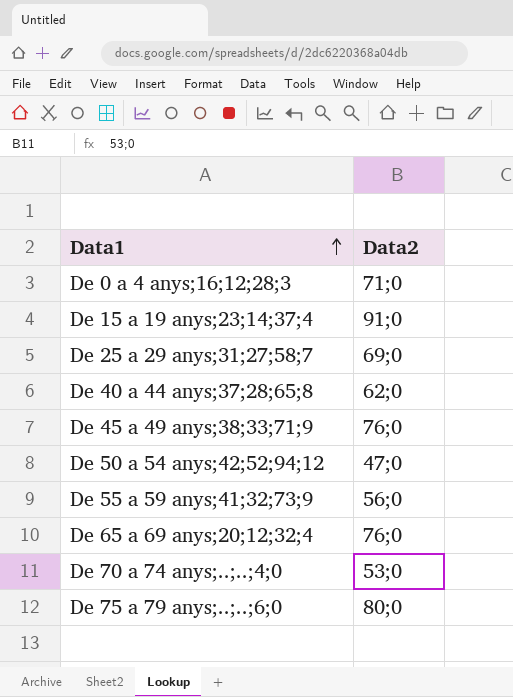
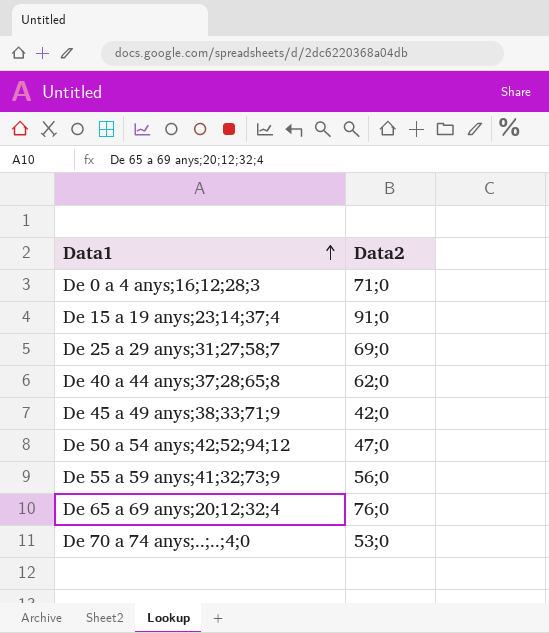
row De 75 a 79 anys;..;..;6;0: 80;0 -> none
De 45 a 49 anys;38;33;71;9 | Data2: 76;0 -> 42;0

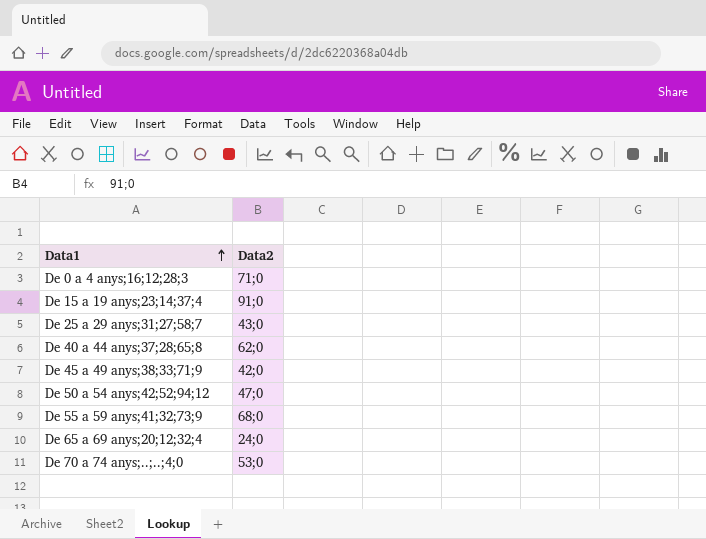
De 25 a 29 anys;31;27;58;7 | Data2: 69;0 -> 43;0
De 55 a 59 anys;41;32;73;9 | Data2: 56;0 -> 68;0
De 65 a 69 anys;20;12;32;4 | Data2: 76;0 -> 24;0

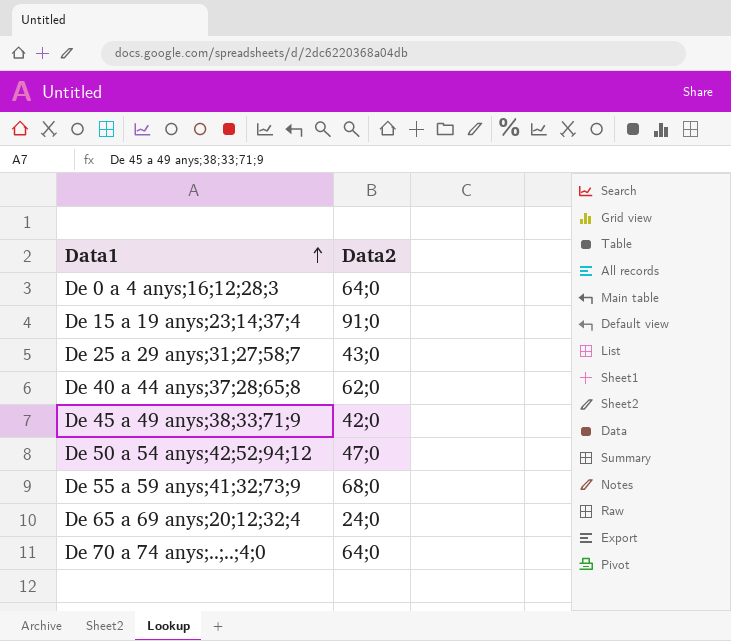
De 0 a 4 anys;16;12;28;3 | Data2: 71;0 -> 64;0
De 70 a 74 anys;..;..;4;0 | Data2: 53;0 -> 64;0

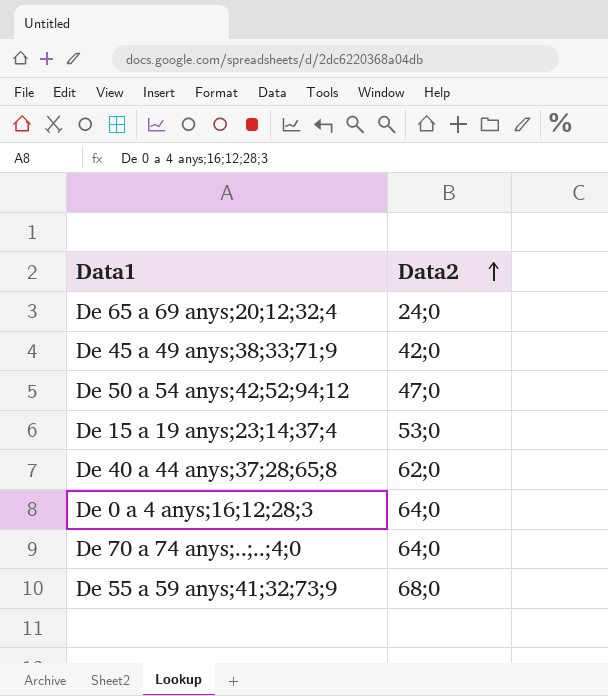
row order: Data1 ascending -> Data2 ascending
row De 25 a 29 anys;31;27;58;7: 43;0 -> none
De 15 a 19 anys;23;14;37;4 | Data2: 91;0 -> 53;0

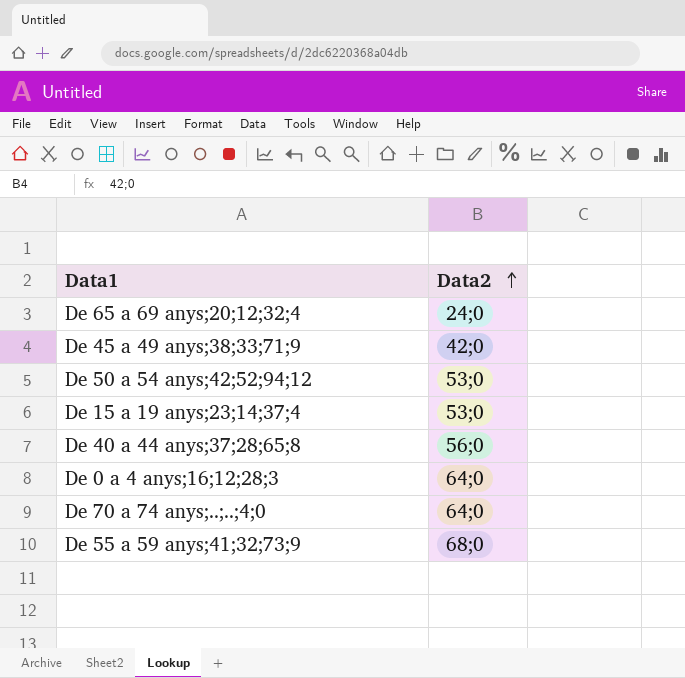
De 50 a 54 anys;42;52;94;12 | Data2: 47;0 -> 53;0
De 40 a 44 anys;37;28;65;8 | Data2: 62;0 -> 56;0

